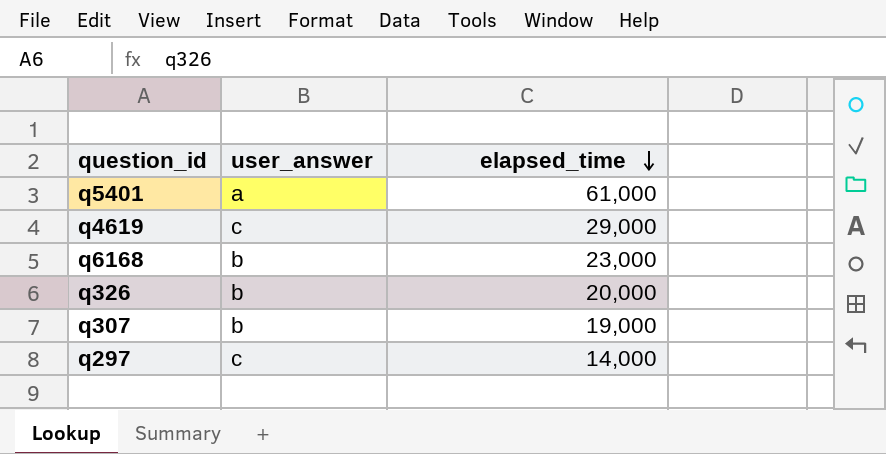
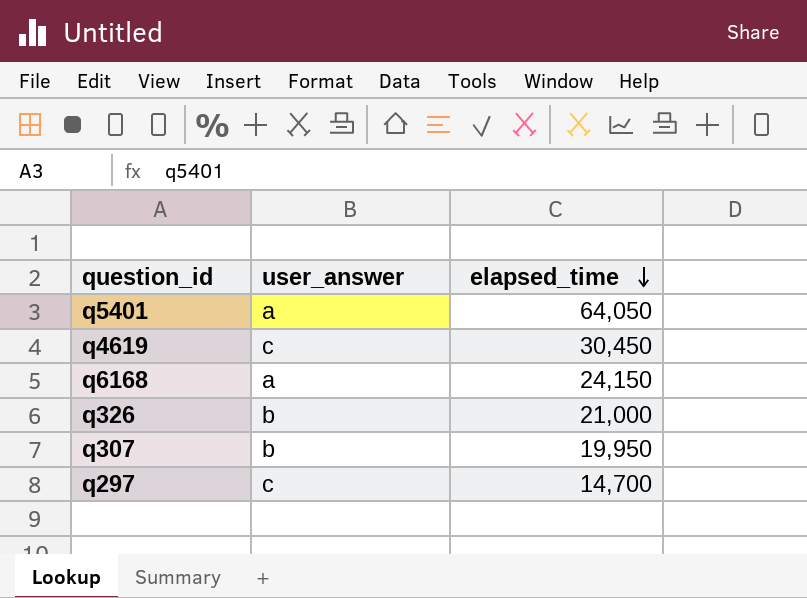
q5401 | elapsed_time: 61,000 -> 64,050
q4619 | elapsed_time: 29,000 -> 30,450
q6168 | user_answer: b -> a
q6168 | elapsed_time: 23,000 -> 24,150
q326 | elapsed_time: 20,000 -> 21,000
q307 | elapsed_time: 19,000 -> 19,950
q297 | elapsed_time: 14,000 -> 14,700

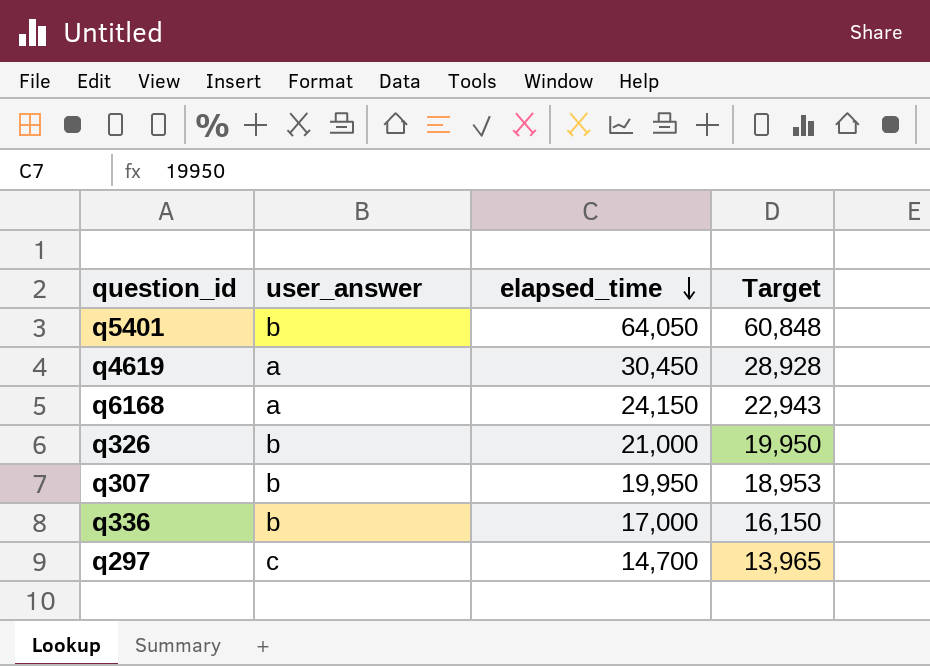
column Target | formula: none -> [elapsed_time] * 0.95
q5401 | user_answer: a -> b
q4619 | user_answer: c -> a
row q336: none -> b | 17,000 | 16,150

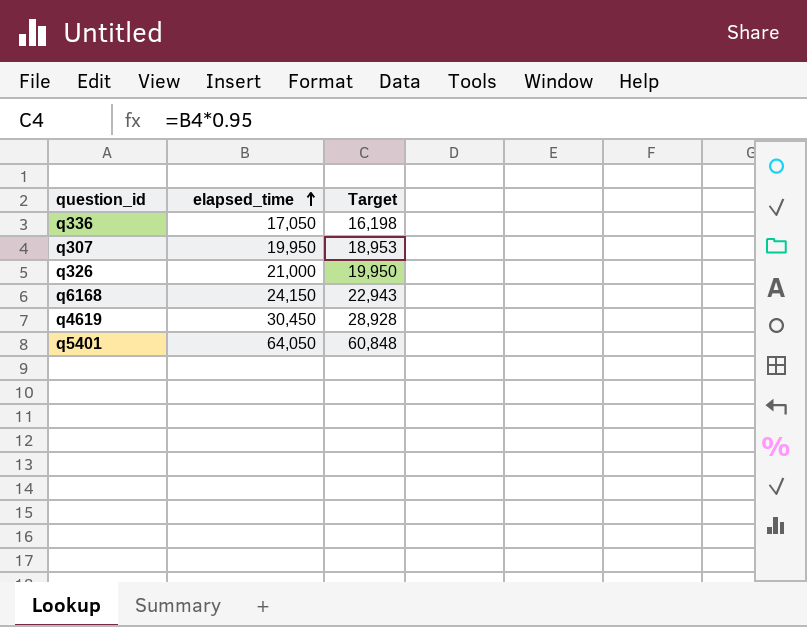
row order: elapsed_time descending -> elapsed_time ascending
column user_answer | position: 2 -> none
row q297: c | 14,700 | 13,965 -> none
q336 | elapsed_time: 17,000 -> 17,050
q336 | Target: 16,150 -> 16,198

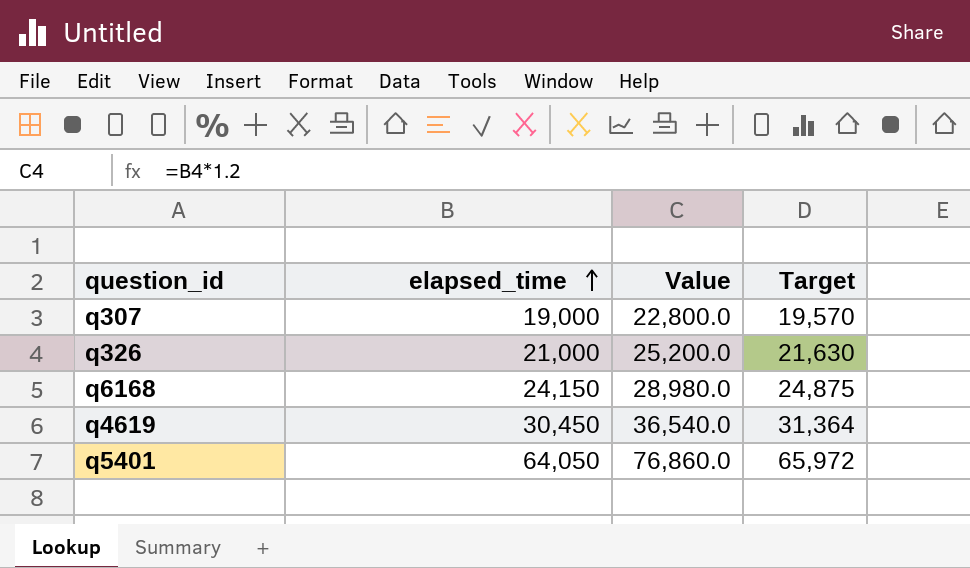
column Value | formula: none -> [elapsed_time] * 1.2
column Target | formula: [elapsed_time] * 0.95 -> [elapsed_time] * 1.03
row q336: 17,050 | 16,198 -> none
q307 | elapsed_time: 19,950 -> 19,000

